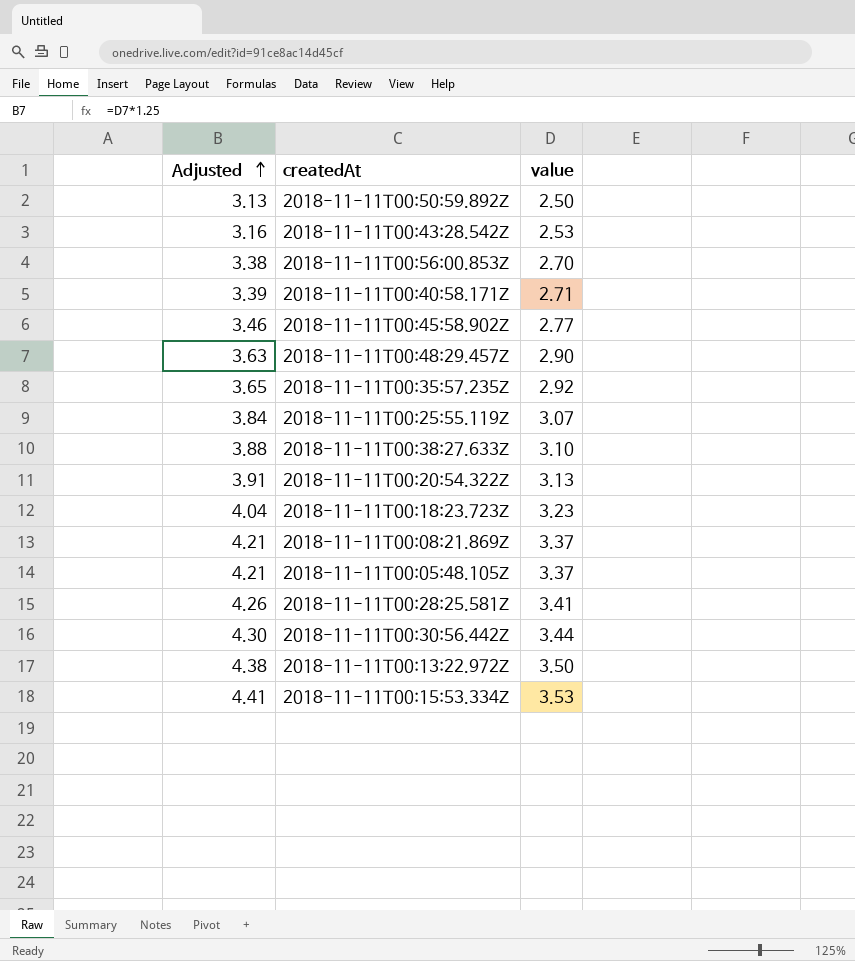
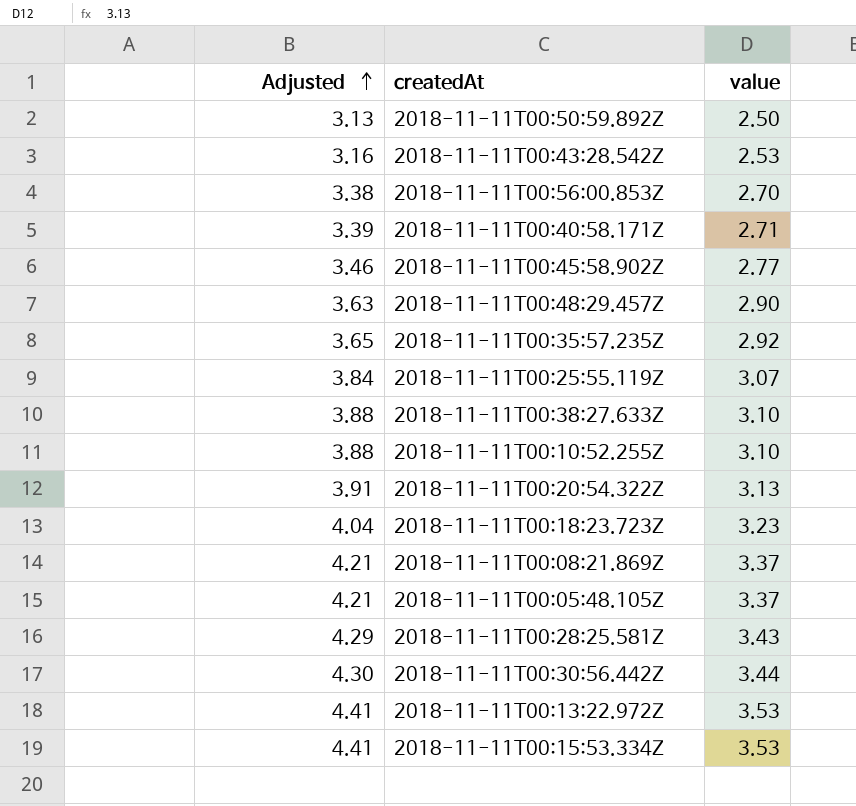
row 2018-11-11T00:10:52.255Z: none -> 3.88 | 3.10
2018-11-11T00:28:25.581Z | Adjusted: 4.26 -> 4.29
2018-11-11T00:28:25.581Z | value: 3.41 -> 3.43
2018-11-11T00:13:22.972Z | Adjusted: 4.38 -> 4.41
2018-11-11T00:13:22.972Z | value: 3.50 -> 3.53

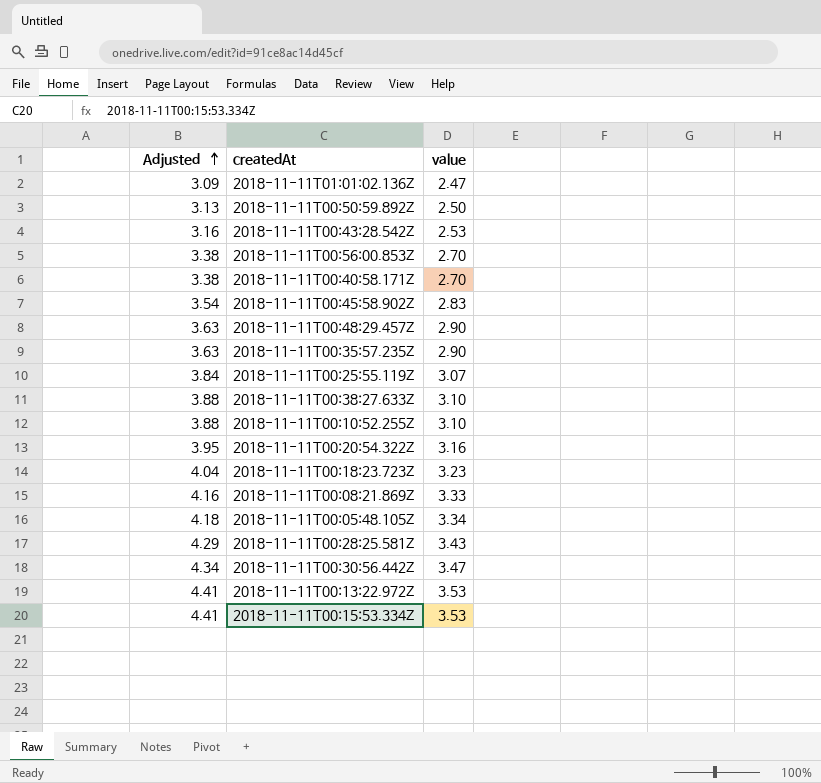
row 2018-11-11T01:01:02.136Z: none -> 3.09 | 2.47
2018-11-11T00:40:58.171Z | Adjusted: 3.39 -> 3.38
2018-11-11T00:40:58.171Z | value: 2.71 -> 2.70
2018-11-11T00:45:58.902Z | Adjusted: 3.46 -> 3.54
2018-11-11T00:45:58.902Z | value: 2.77 -> 2.83
2018-11-11T00:35:57.235Z | Adjusted: 3.65 -> 3.63
2018-11-11T00:35:57.235Z | value: 2.92 -> 2.90
2018-11-11T00:20:54.322Z | Adjusted: 3.91 -> 3.95
2018-11-11T00:20:54.322Z | value: 3.13 -> 3.16
2018-11-11T00:08:21.869Z | Adjusted: 4.21 -> 4.16
2018-11-11T00:08:21.869Z | value: 3.37 -> 3.33
2018-11-11T00:05:48.105Z | Adjusted: 4.21 -> 4.18
2018-11-11T00:05:48.105Z | value: 3.37 -> 3.34
2018-11-11T00:30:56.442Z | Adjusted: 4.30 -> 4.34
2018-11-11T00:30:56.442Z | value: 3.44 -> 3.47

